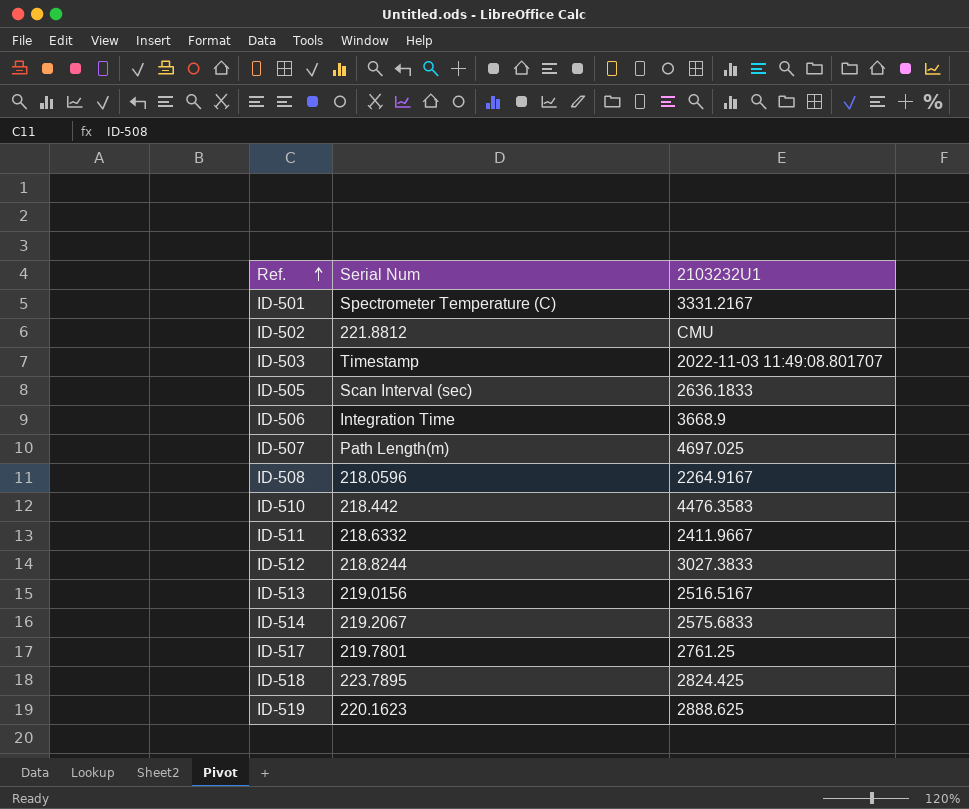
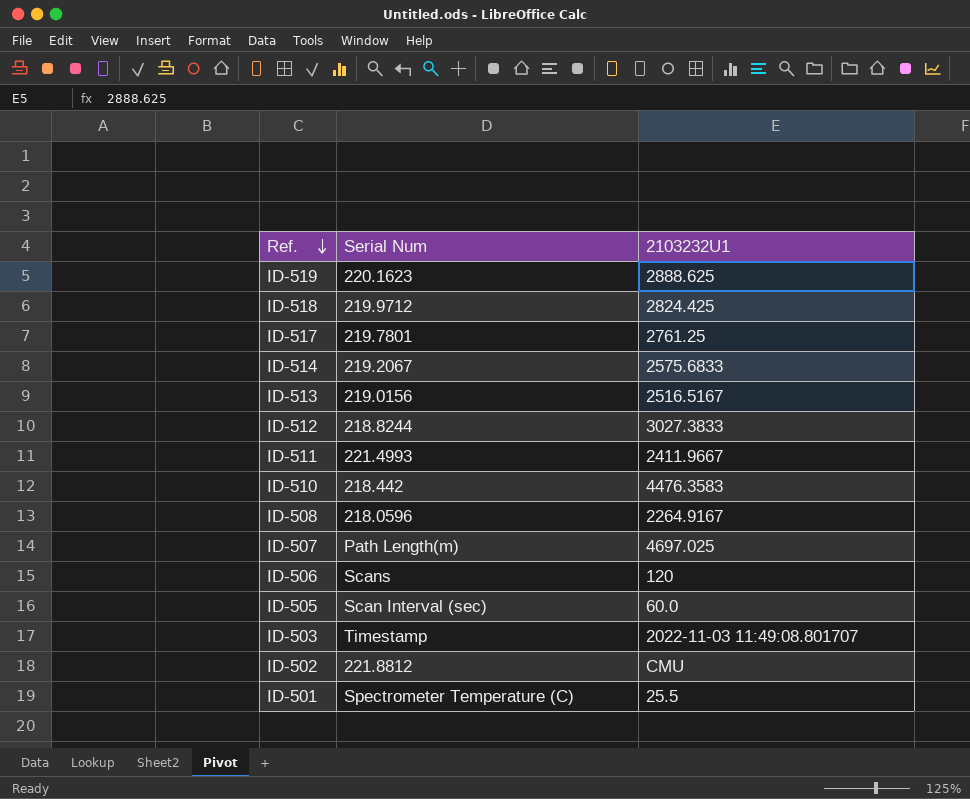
row order: Ref. ascending -> Ref. descending
ID-518 | Serial Num: 223.7895 -> 219.9712
ID-511 | Serial Num: 218.6332 -> 221.4993
ID-506 | Serial Num: Integration Time -> Scans
ID-506 | 2103232U1: 3668.9 -> 120
ID-505 | 2103232U1: 2636.1833 -> 60.0
ID-501 | 2103232U1: 3331.2167 -> 25.5

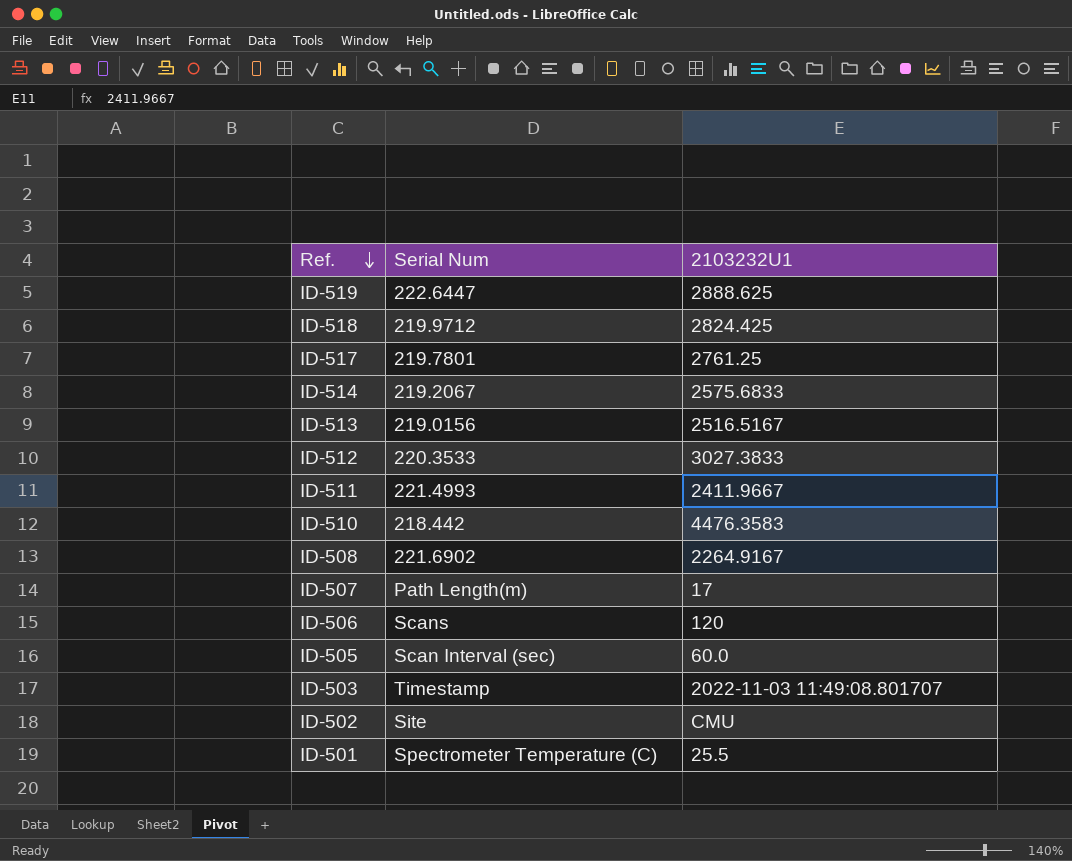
ID-519 | Serial Num: 220.1623 -> 222.6447
ID-512 | Serial Num: 218.8244 -> 220.3533
ID-508 | Serial Num: 218.0596 -> 221.6902
ID-507 | 2103232U1: 4697.025 -> 17
ID-502 | Serial Num: 221.8812 -> Site

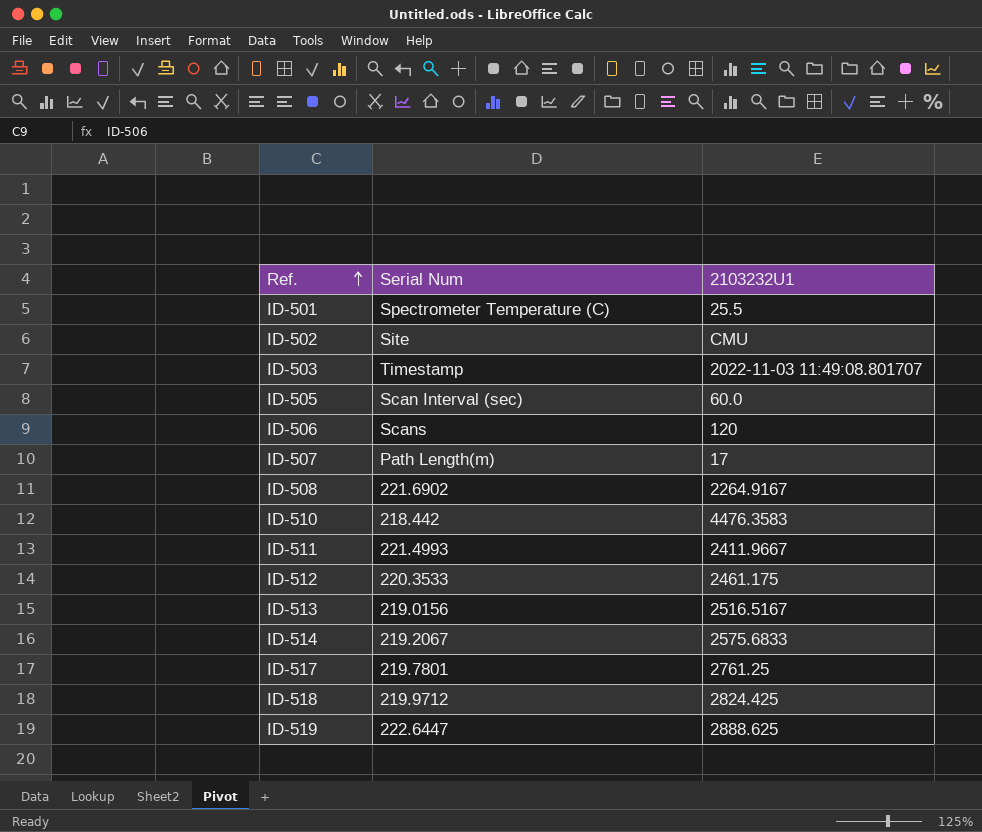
row order: Ref. descending -> Ref. ascending
ID-512 | 2103232U1: 3027.3833 -> 2461.175

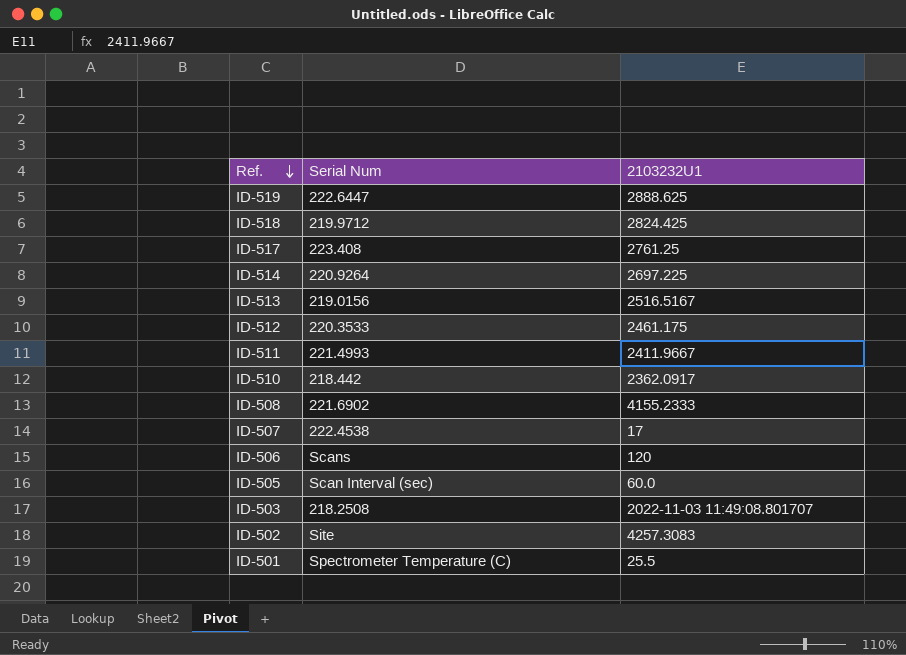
row order: Ref. ascending -> Ref. descending
ID-517 | Serial Num: 219.7801 -> 223.408
ID-514 | Serial Num: 219.2067 -> 220.9264
ID-514 | 2103232U1: 2575.6833 -> 2697.225
ID-510 | 2103232U1: 4476.3583 -> 2362.0917
ID-508 | 2103232U1: 2264.9167 -> 4155.2333
ID-507 | Serial Num: Path Length(m) -> 222.4538
ID-503 | Serial Num: Timestamp -> 218.2508
ID-502 | 2103232U1: CMU -> 4257.3083

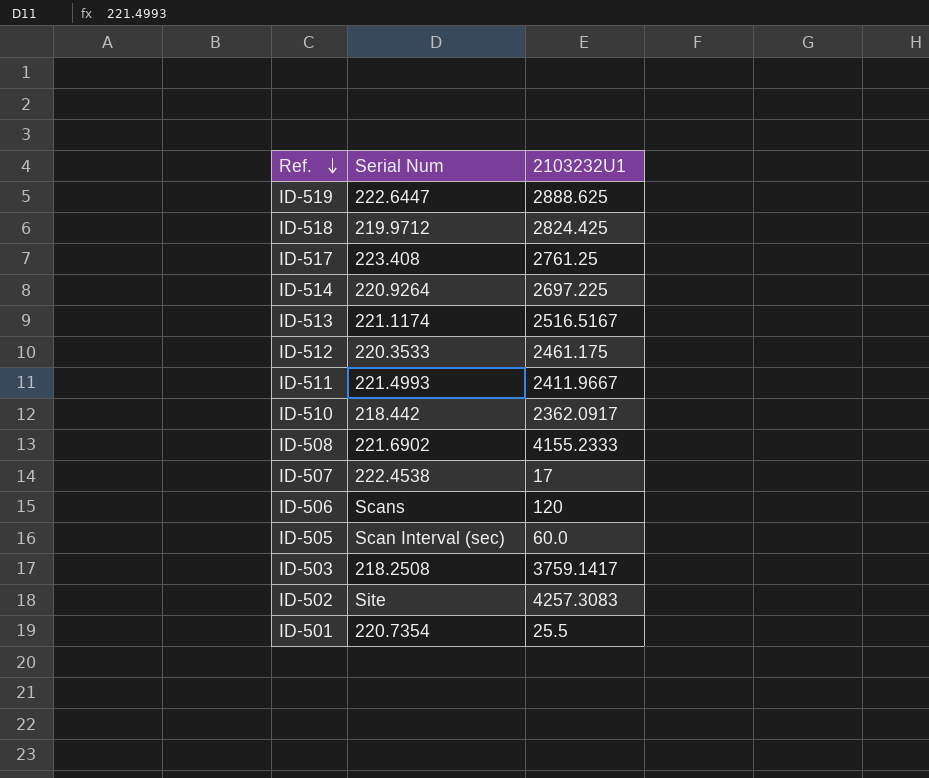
ID-513 | Serial Num: 219.0156 -> 221.1174
ID-503 | 2103232U1: 2022-11-03 11:49:08.801707 -> 3759.1417
ID-501 | Serial Num: Spectrometer Temperature (C) -> 220.7354

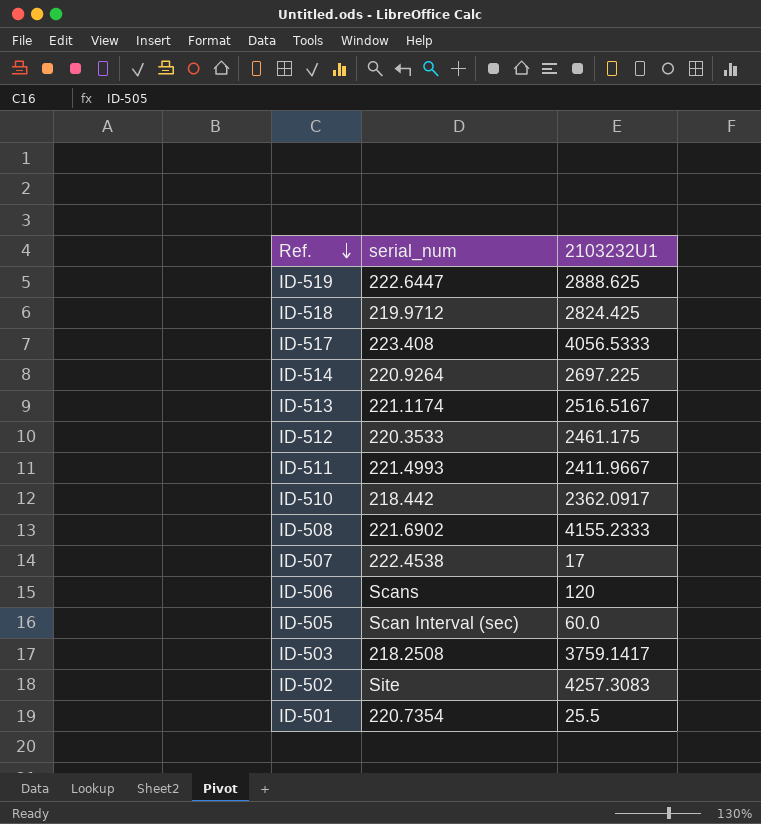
column name: Serial Num -> serial_num
ID-517 | 2103232U1: 2761.25 -> 4056.5333

